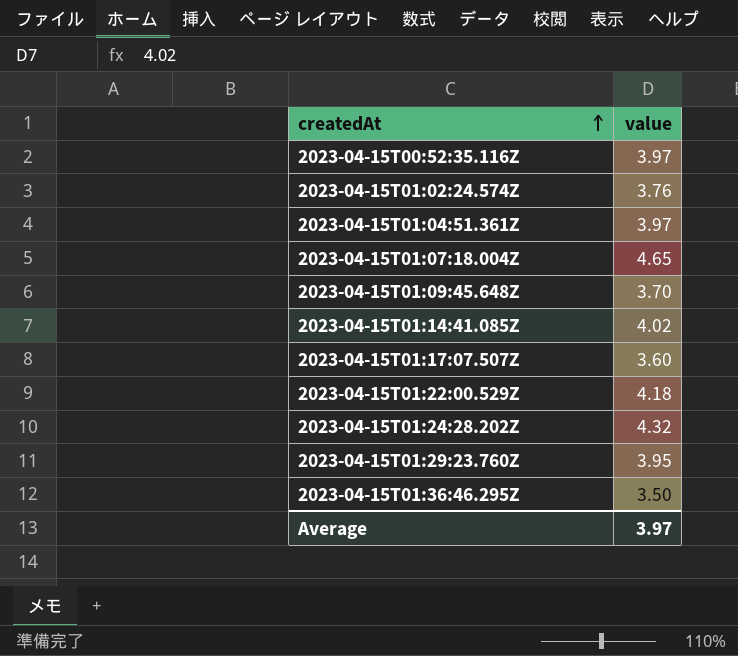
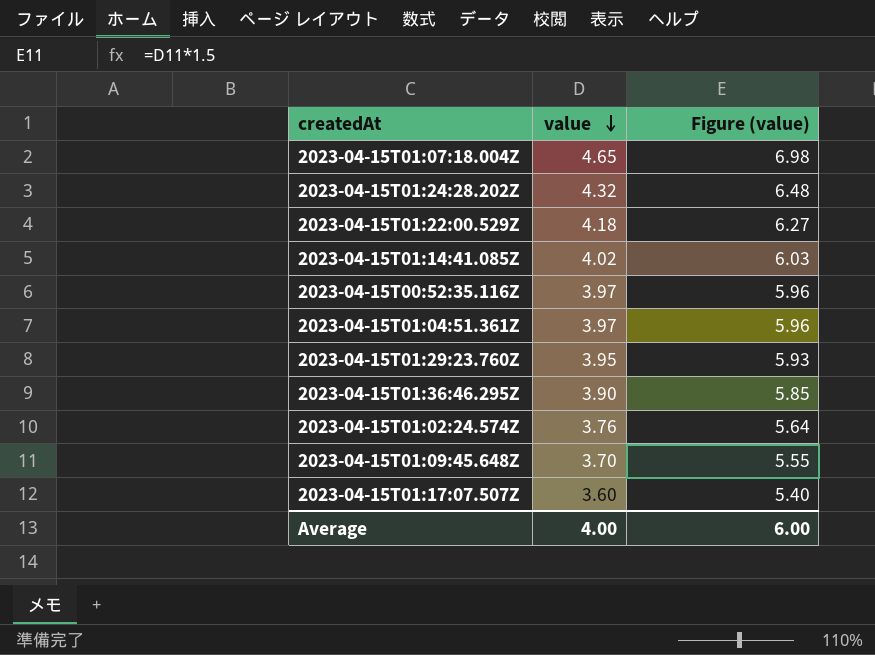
row order: createdAt ascending -> value descending
column Figure (value) | formula: none -> [value] * 1.5
2023-04-15T01:36:46.295Z | value: 3.50 -> 3.90
Average | value: 3.97 -> 4.00

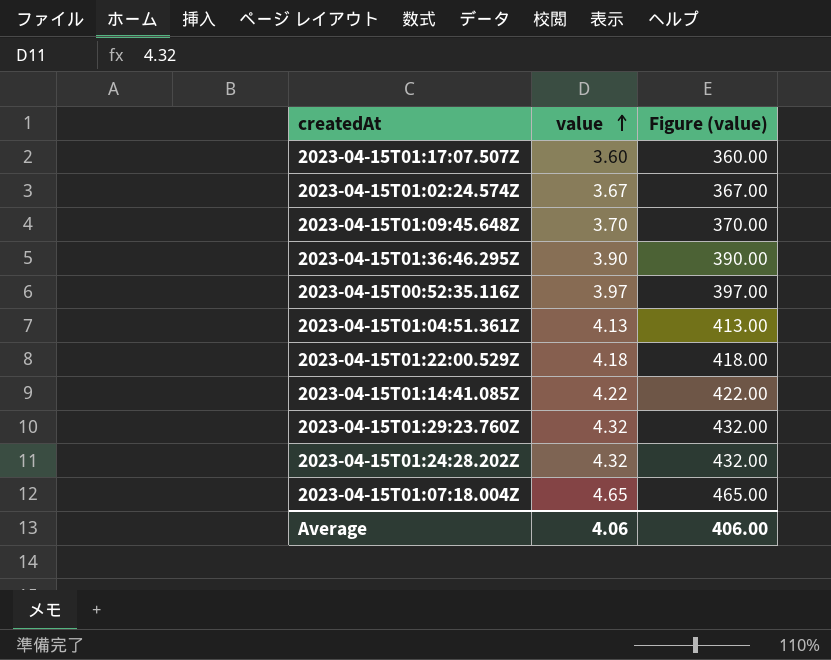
row order: value descending -> value ascending
column Figure (value) | formula: [value] * 1.5 -> [value] * 100
2023-04-15T01:02:24.574Z | value: 3.76 -> 3.67
2023-04-15T01:04:51.361Z | value: 3.97 -> 4.13
2023-04-15T01:14:41.085Z | value: 4.02 -> 4.22
2023-04-15T01:29:23.760Z | value: 3.95 -> 4.32
Average | value: 4.00 -> 4.06
Average | Figure (value): 6.00 -> 406.00

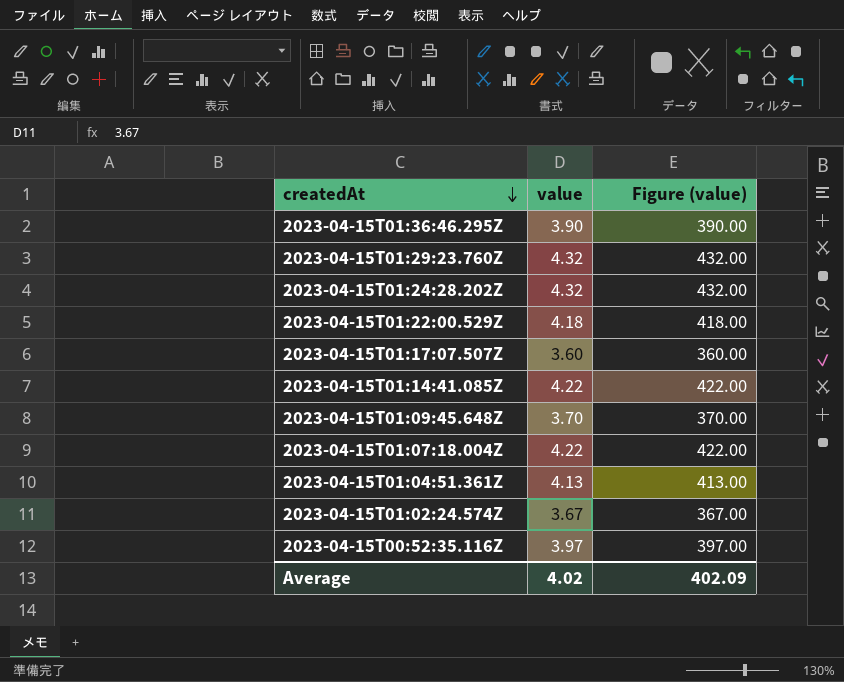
row order: value ascending -> createdAt descending
2023-04-15T01:07:18.004Z | value: 4.65 -> 4.22
2023-04-15T01:07:18.004Z | Figure (value): 465.00 -> 422.00
Average | value: 4.06 -> 4.02
Average | Figure (value): 406.00 -> 402.09

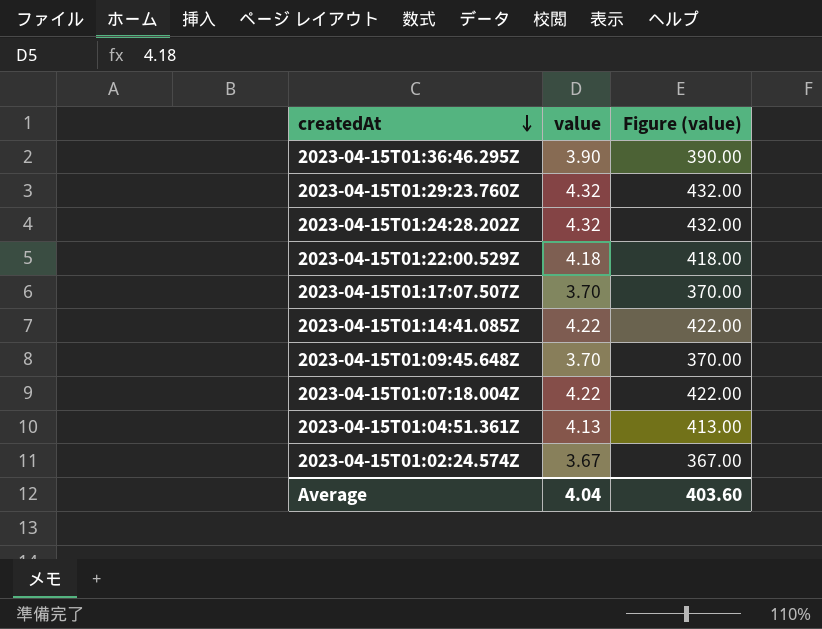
row 2023-04-15T00:52:35.116Z: 3.97 | 397.00 -> none
2023-04-15T01:17:07.507Z | value: 3.60 -> 3.70
2023-04-15T01:17:07.507Z | Figure (value): 360.00 -> 370.00
Average | value: 4.02 -> 4.04
Average | Figure (value): 402.09 -> 403.60

